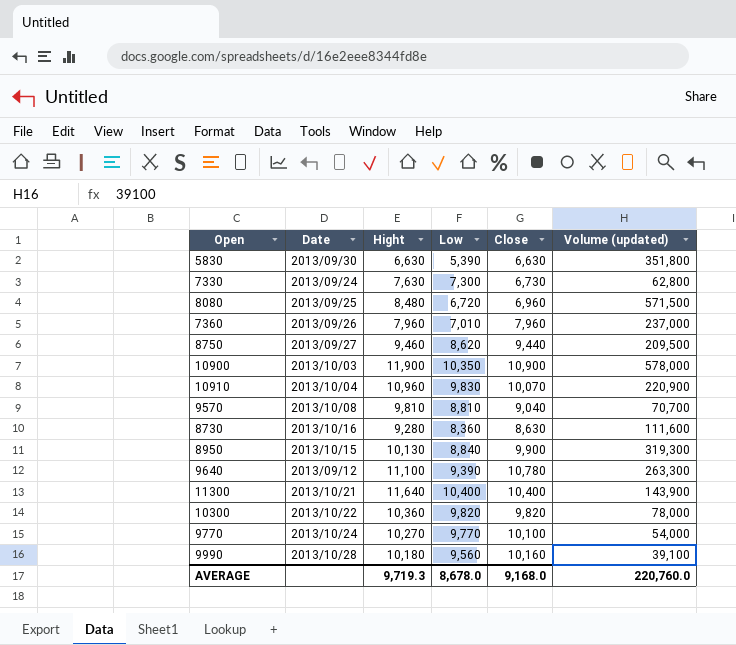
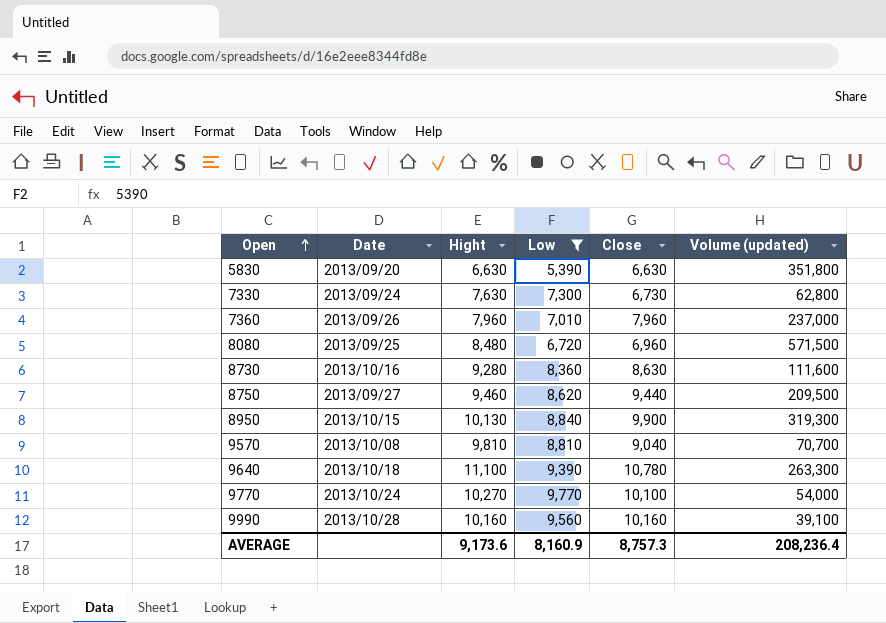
filter: none -> Low <= 9,770
row order: none -> Open ascending
5830 | Date: 2013/09/30 -> 2013/09/20
9640 | Date: 2013/09/12 -> 2013/10/18
9990 | Hight: 10,180 -> 10,160
AVERAGE | Hight: 9,719.3 -> 9,173.6
AVERAGE | Low: 8,678.0 -> 8,160.9
AVERAGE | Close: 9,168.0 -> 8,757.3
AVERAGE | Volume (updated): 220,760.0 -> 208,236.4

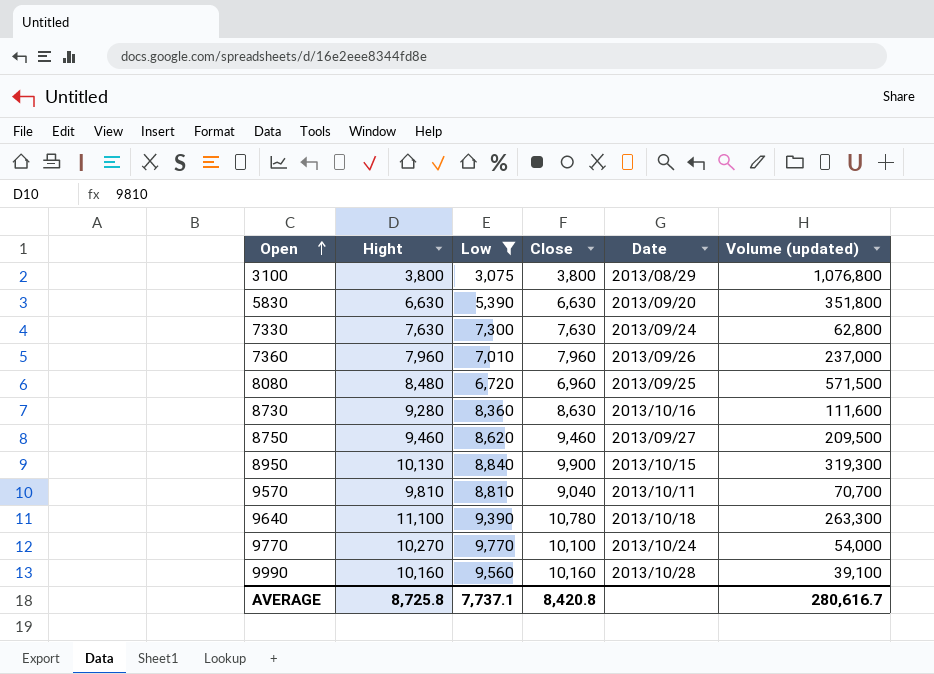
column Date | position: 2 -> 5
row 3100: none -> 3,800 | 3,075 | 3,800 | 2013/08/29 | 1,076,800
7330 | Close: 6,730 -> 7,630
8750 | Close: 9,440 -> 9,460
9570 | Date: 2013/10/08 -> 2013/10/11
AVERAGE | Hight: 9,173.6 -> 8,725.8
AVERAGE | Low: 8,160.9 -> 7,737.1
AVERAGE | Close: 8,757.3 -> 8,420.8
AVERAGE | Volume (updated): 208,236.4 -> 280,616.7

